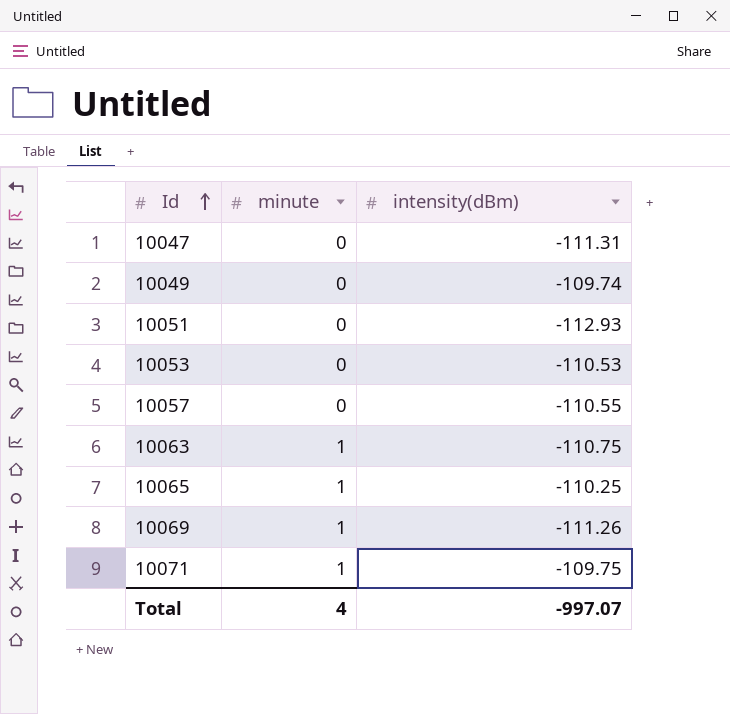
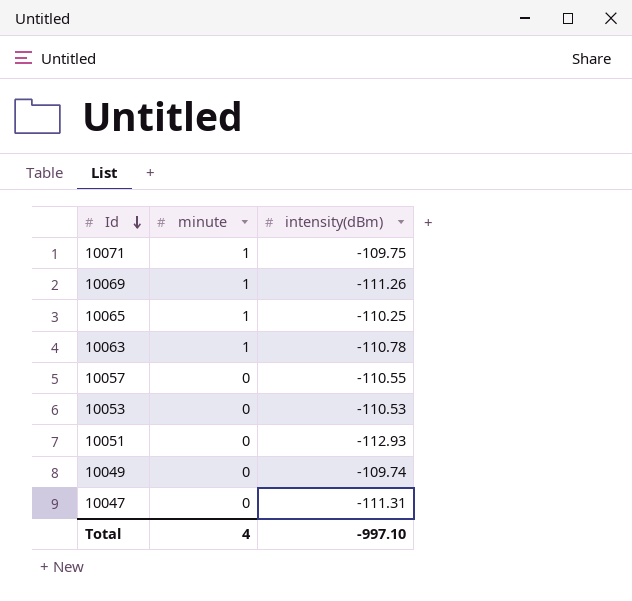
row order: Id ascending -> Id descending
10063 | intensity(dBm): -110.75 -> -110.78
Total | intensity(dBm): -997.07 -> -997.10

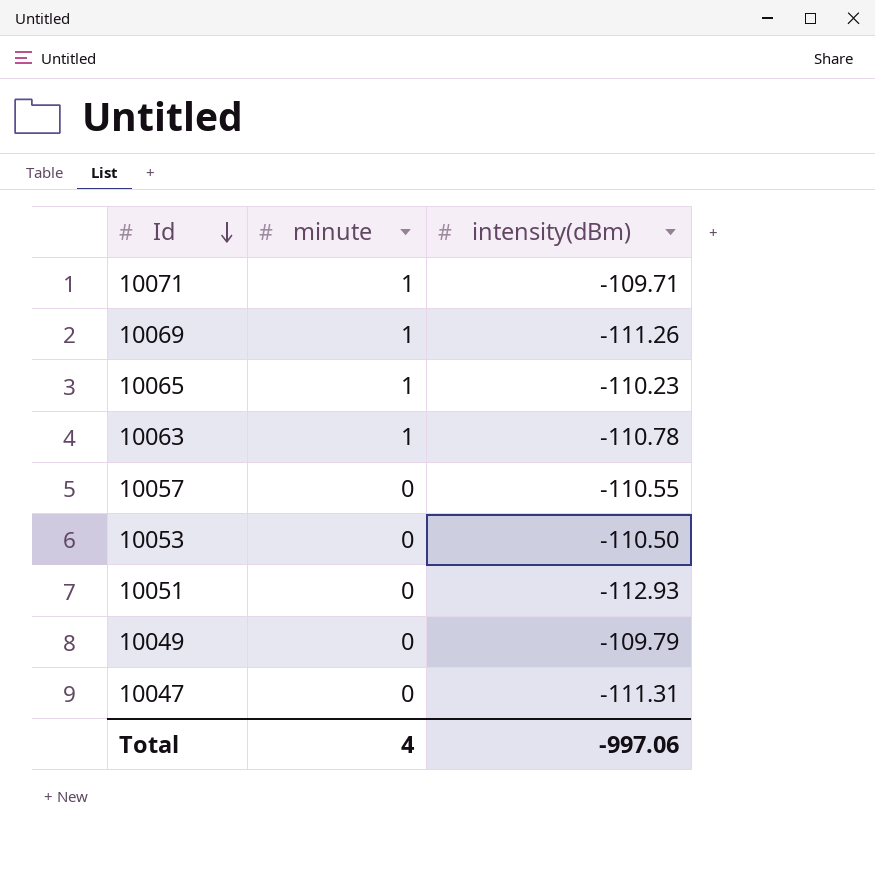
10071 | intensity(dBm): -109.75 -> -109.71
10065 | intensity(dBm): -110.25 -> -110.23
10053 | intensity(dBm): -110.53 -> -110.50
10049 | intensity(dBm): -109.74 -> -109.79
Total | intensity(dBm): -997.10 -> -997.06

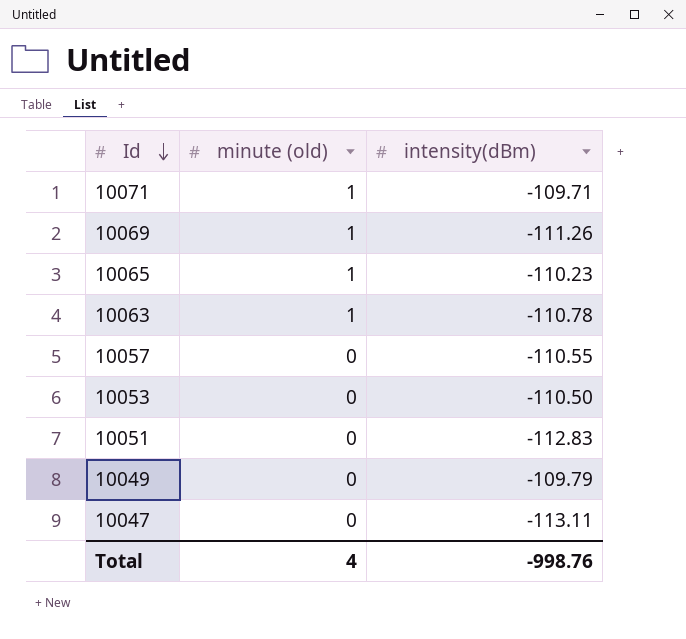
column name: minute -> minute (old)
10051 | intensity(dBm): -112.93 -> -112.83
10047 | intensity(dBm): -111.31 -> -113.11
Total | intensity(dBm): -997.06 -> -998.76

